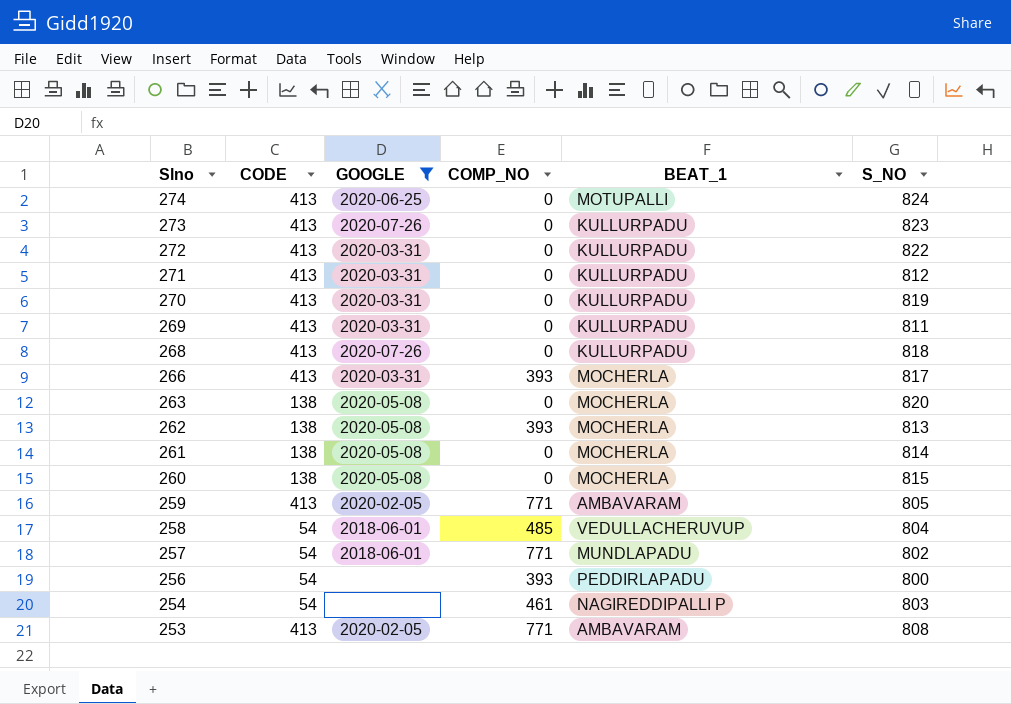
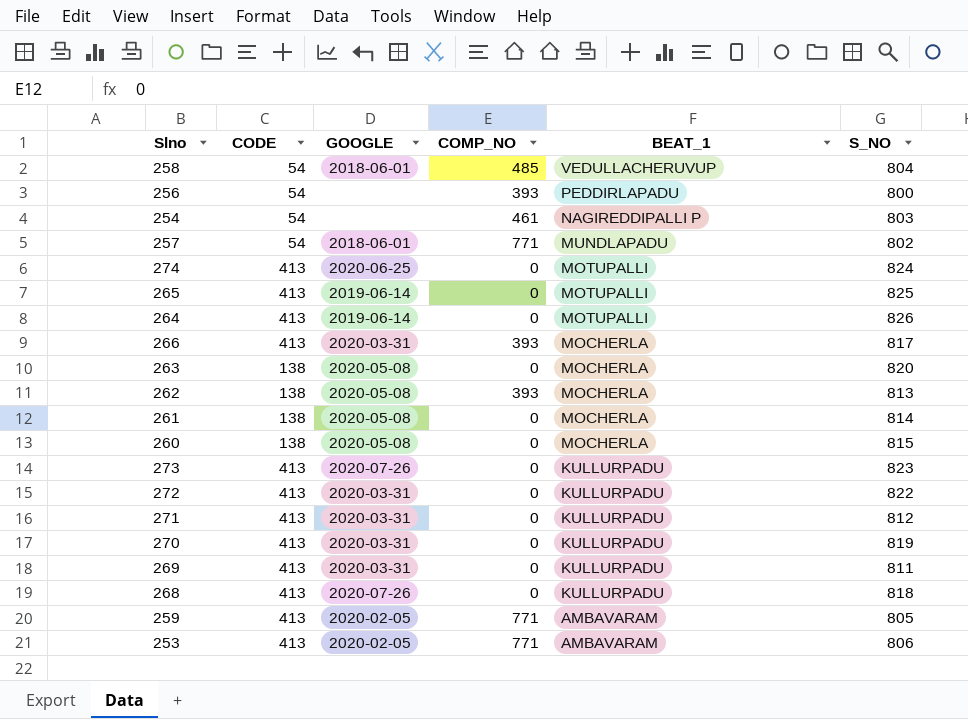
filter: GOOGLE != 2019-06-14 -> none
row order: Slno descending -> BEAT_1 descending
253 | S_NO: 808 -> 806

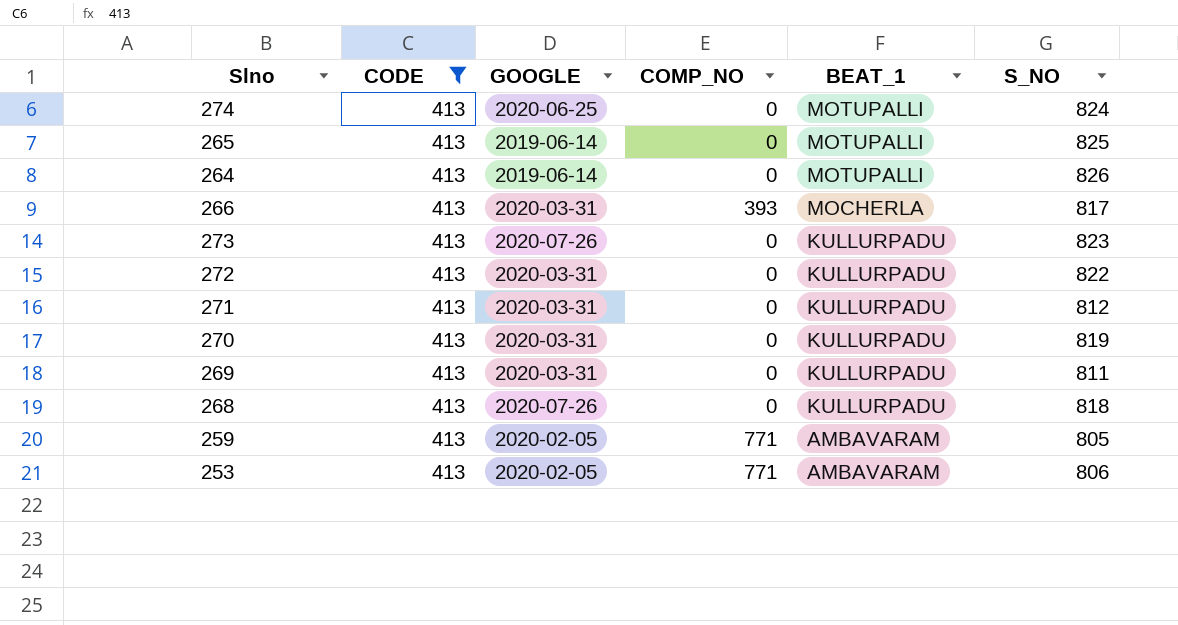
filter: none -> CODE = 413

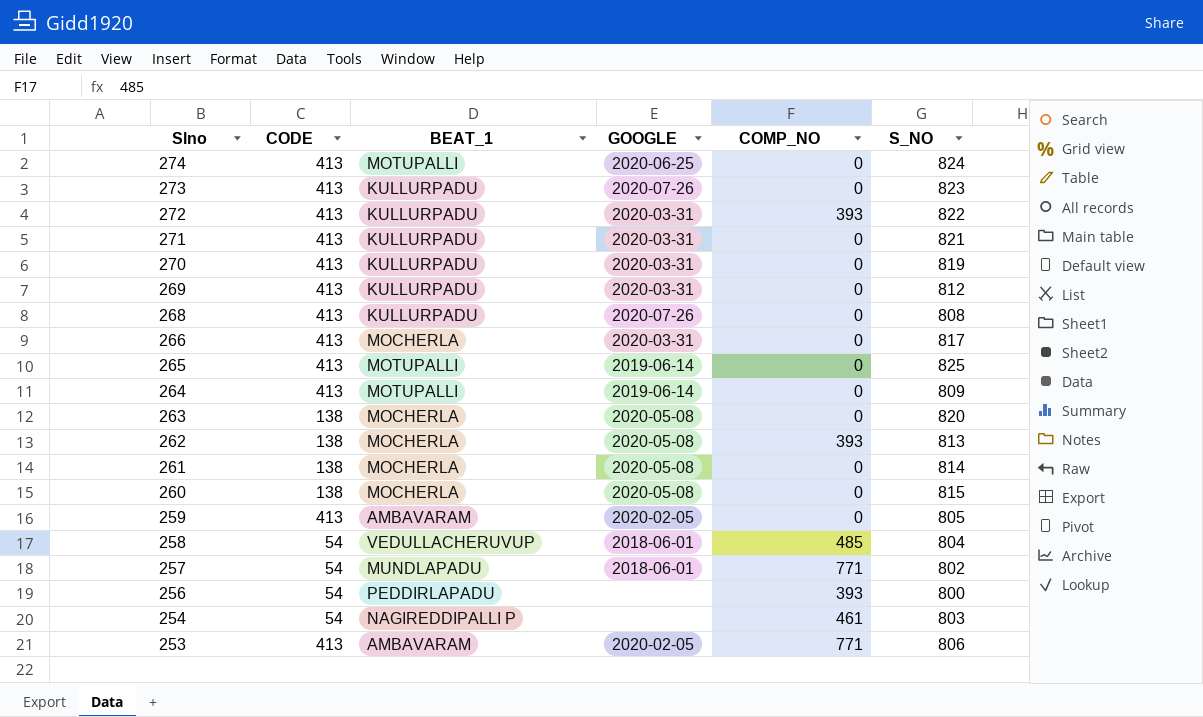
filter: CODE = 413 -> none
row order: BEAT_1 descending -> Slno descending
column BEAT_1 | position: 5 -> 3
272 | COMP_NO: 0 -> 393
271 | S_NO: 812 -> 821
269 | S_NO: 811 -> 812
268 | S_NO: 818 -> 808
266 | COMP_NO: 393 -> 0
264 | S_NO: 826 -> 809
259 | COMP_NO: 771 -> 0

